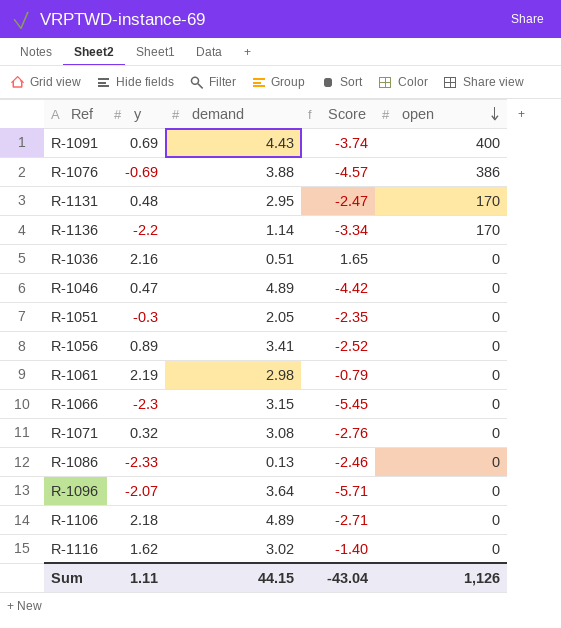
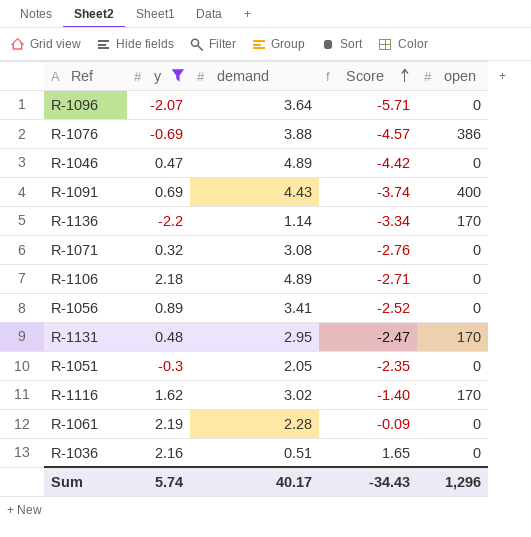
filter: none -> y >= -2.2
row order: open descending -> Score ascending
R-1116 | open: 0 -> 170
R-1061 | demand: 2.98 -> 2.28
R-1061 | Score: -0.79 -> -0.09
Sum | y: 1.11 -> 5.74
Sum | demand: 44.15 -> 40.17
Sum | Score: -43.04 -> -34.43
Sum | open: 1,126 -> 1,296

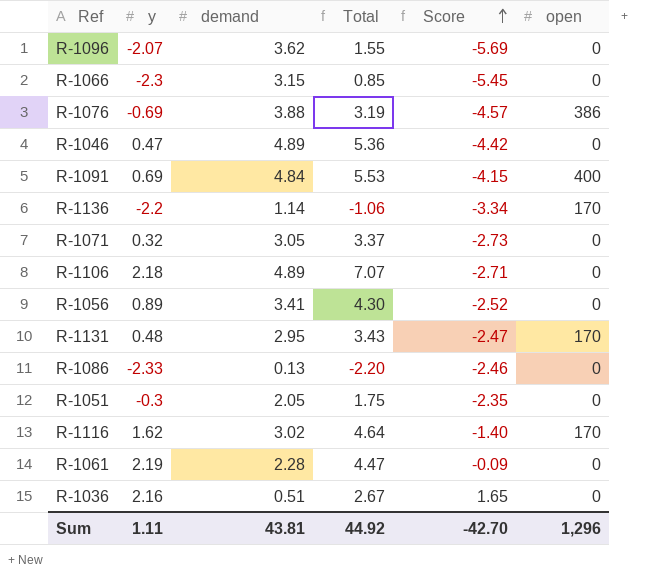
filter: y >= -2.2 -> none
column Total | formula: none -> [y] + [demand]
R-1096 | demand: 3.64 -> 3.62
R-1096 | Score: -5.71 -> -5.69
R-1091 | demand: 4.43 -> 4.84
R-1091 | Score: -3.74 -> -4.15
R-1071 | demand: 3.08 -> 3.05
R-1071 | Score: -2.76 -> -2.73
Sum | y: 5.74 -> 1.11
Sum | demand: 40.17 -> 43.81
Sum | Score: -34.43 -> -42.70

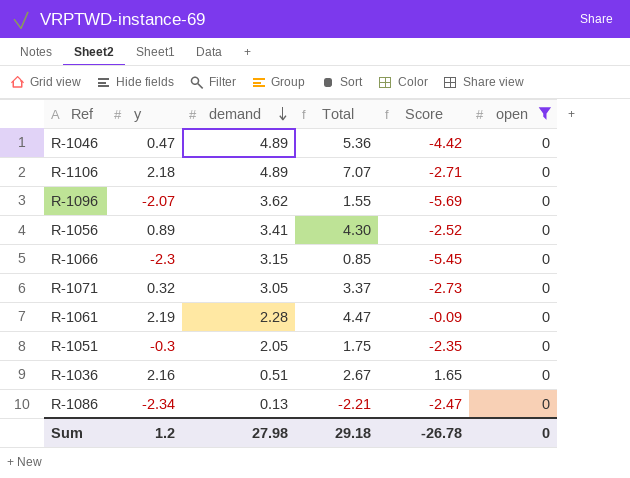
filter: none -> open = 0
row order: Score ascending -> demand descending
R-1086 | y: -2.33 -> -2.34
R-1086 | Total: -2.20 -> -2.21
R-1086 | Score: -2.46 -> -2.47
Sum | y: 1.11 -> 1.2
Sum | demand: 43.81 -> 27.98
Sum | Total: 44.92 -> 29.18
Sum | Score: -42.70 -> -26.78
Sum | open: 1,296 -> 0

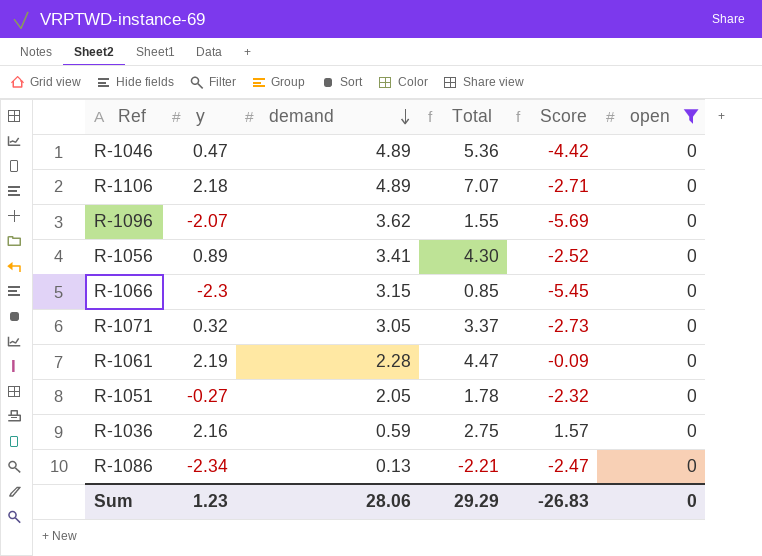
R-1051 | y: -0.3 -> -0.27
R-1051 | Total: 1.75 -> 1.78
R-1051 | Score: -2.35 -> -2.32
R-1036 | demand: 0.51 -> 0.59
R-1036 | Total: 2.67 -> 2.75
R-1036 | Score: 1.65 -> 1.57
Sum | y: 1.2 -> 1.23
Sum | demand: 27.98 -> 28.06
Sum | Total: 29.18 -> 29.29
Sum | Score: -26.78 -> -26.83

